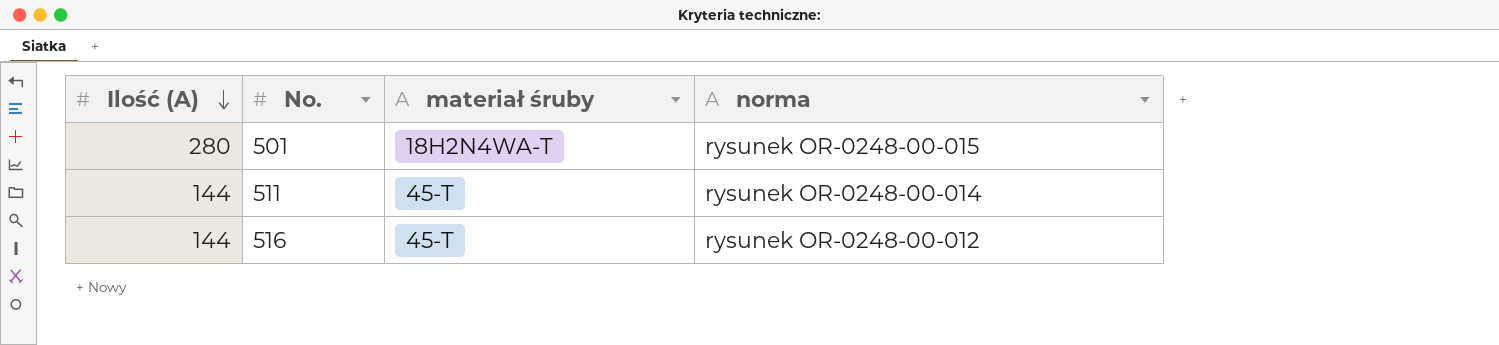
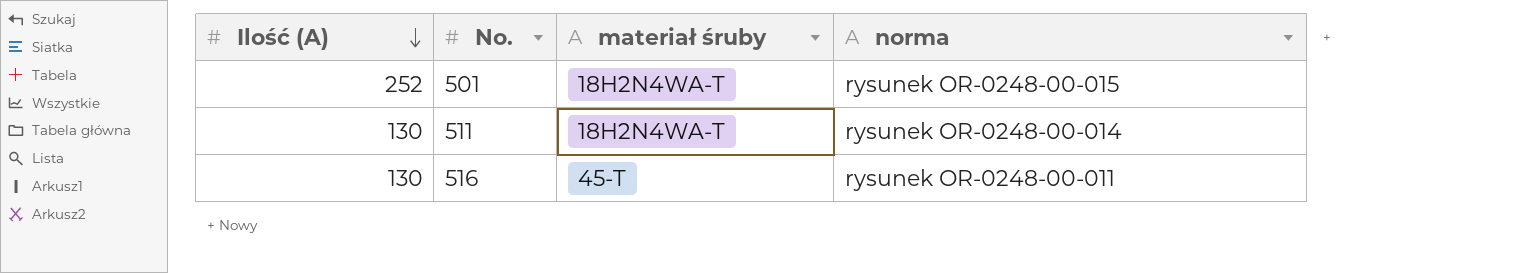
501 | Ilość (A): 280 -> 252
511 | Ilość (A): 144 -> 130
511 | materiał śruby: 45-T -> 18H2N4WA-T
516 | Ilość (A): 144 -> 130
516 | norma: rysunek OR-0248-00-012 -> rysunek OR-0248-00-011

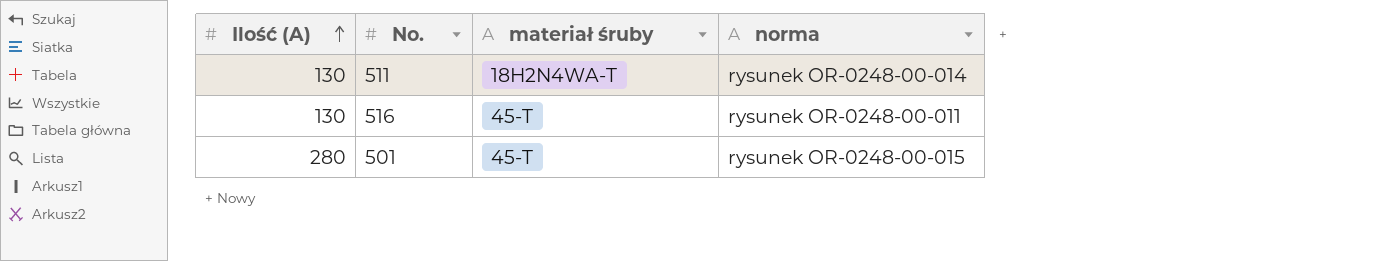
row order: Ilość (A) descending -> Ilość (A) ascending
501 | Ilość (A): 252 -> 280
501 | materiał śruby: 18H2N4WA-T -> 45-T

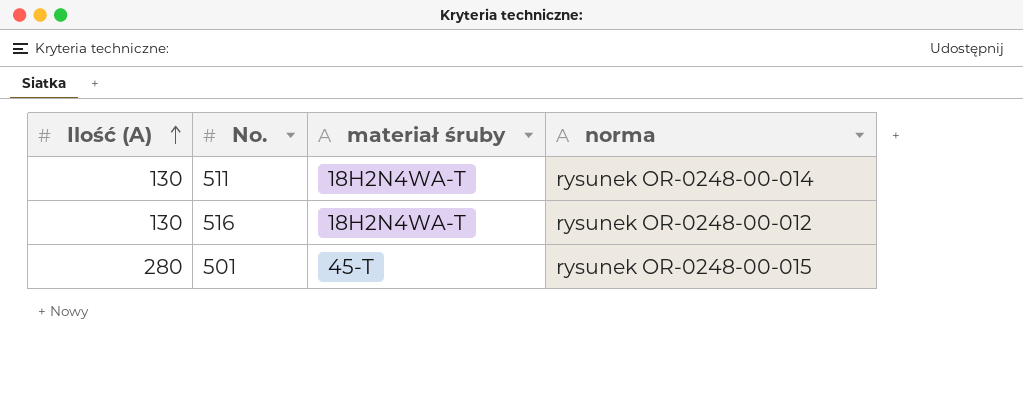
516 | materiał śruby: 45-T -> 18H2N4WA-T
516 | norma: rysunek OR-0248-00-011 -> rysunek OR-0248-00-012

